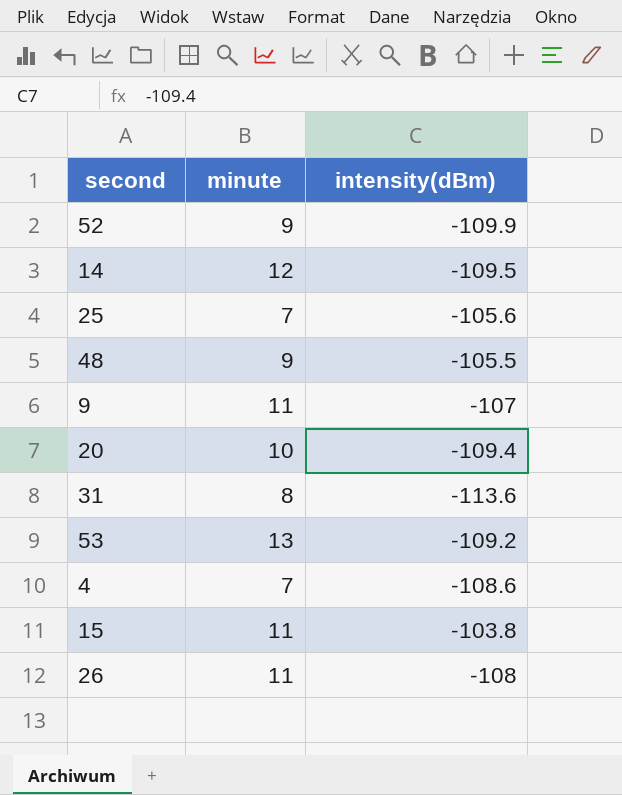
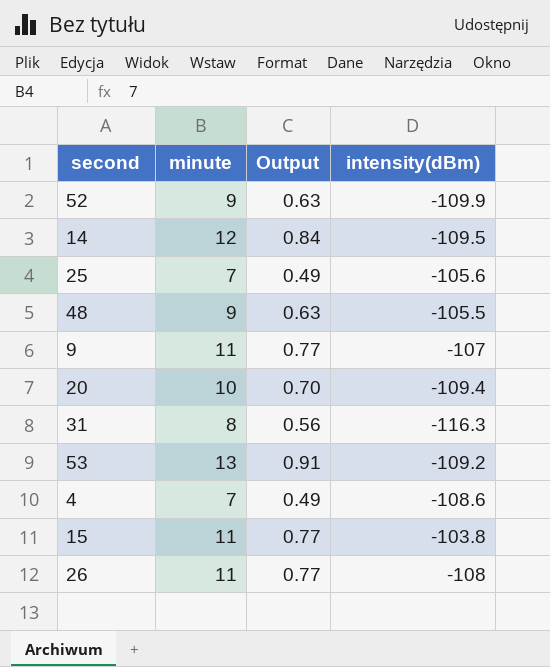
column Output | formula: none -> [minute] * 0.07
31 | intensity(dBm): -113.6 -> -116.3

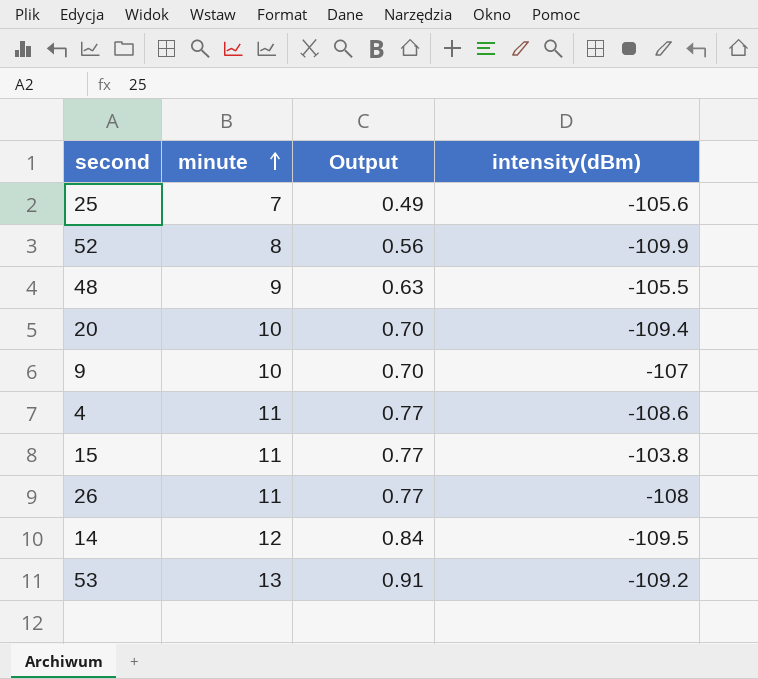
row order: none -> minute ascending
row 31: 8 | 0.56 | -116.3 -> none
52 | minute: 9 -> 8
52 | Output: 0.63 -> 0.56
9 | minute: 11 -> 10
9 | Output: 0.77 -> 0.70
4 | minute: 7 -> 11
4 | Output: 0.49 -> 0.77

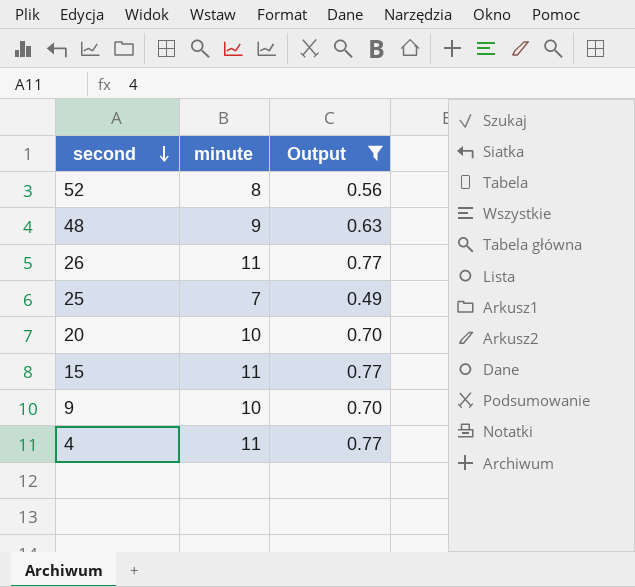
filter: none -> Output <= 0.77
row order: minute ascending -> second descending
column intensity(dBm) | position: 4 -> none

